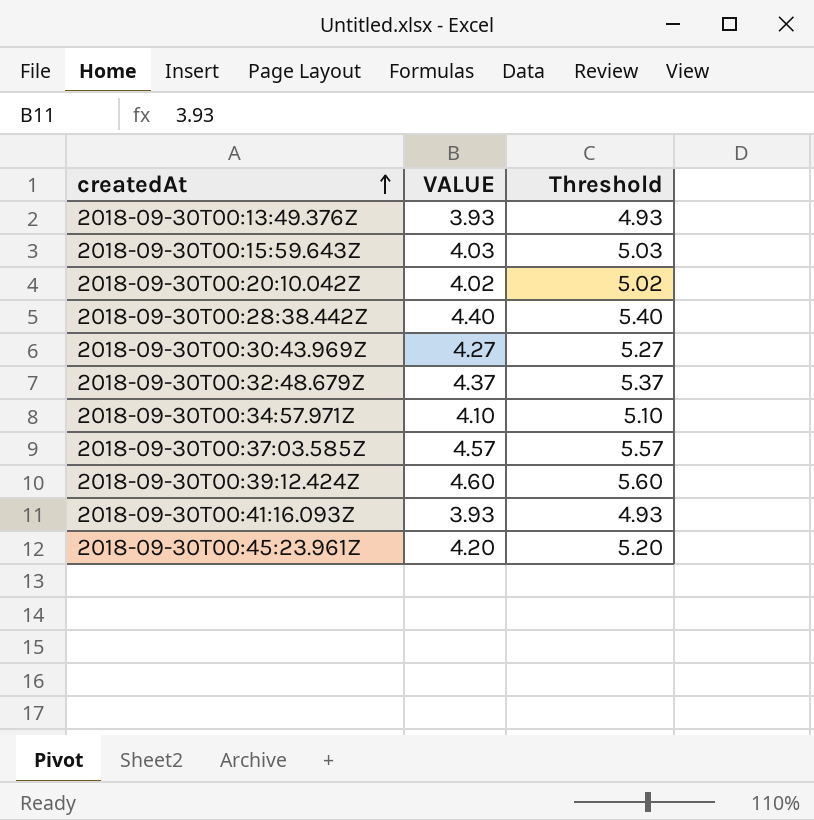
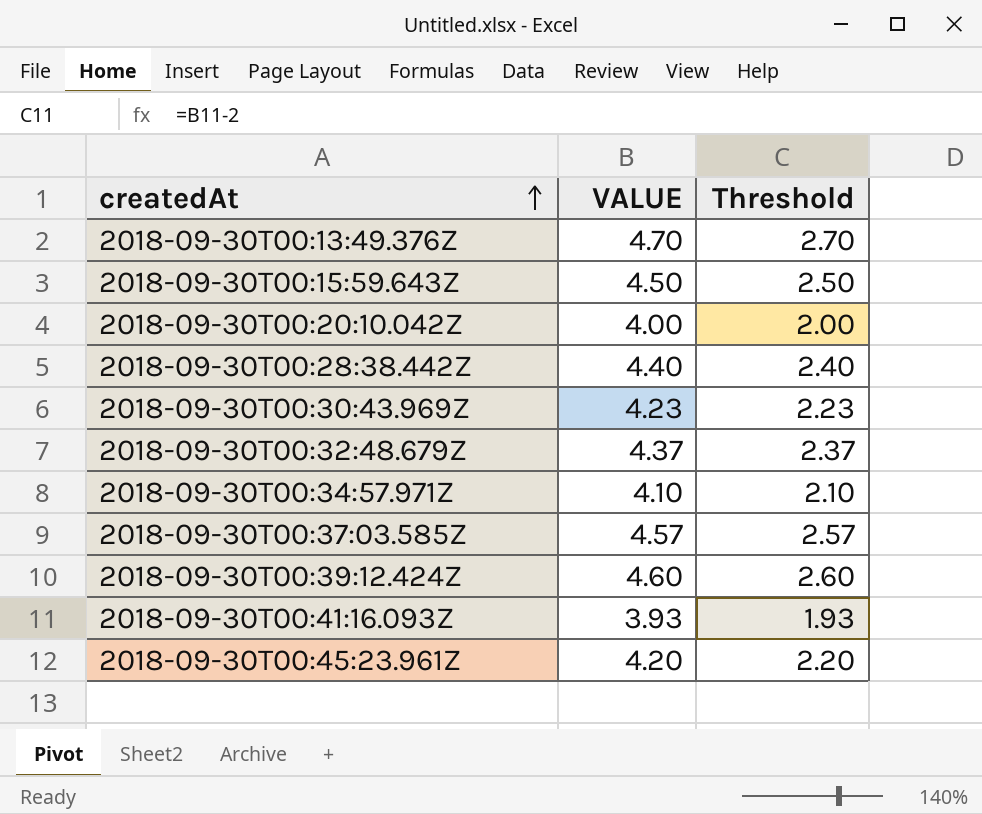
column Threshold | formula: [VALUE] + 1 -> [VALUE] - 2
2018-09-30T00:13:49.376Z | VALUE: 3.93 -> 4.70
2018-09-30T00:15:59.643Z | VALUE: 4.03 -> 4.50
2018-09-30T00:20:10.042Z | VALUE: 4.02 -> 4.00
2018-09-30T00:30:43.969Z | VALUE: 4.27 -> 4.23

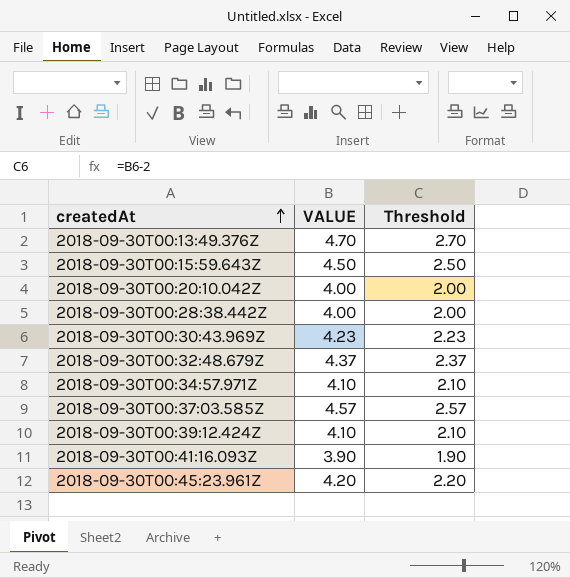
2018-09-30T00:28:38.442Z | VALUE: 4.40 -> 4.00
2018-09-30T00:28:38.442Z | Threshold: 2.40 -> 2.00
2018-09-30T00:39:12.424Z | VALUE: 4.60 -> 4.10
2018-09-30T00:39:12.424Z | Threshold: 2.60 -> 2.10
2018-09-30T00:41:16.093Z | VALUE: 3.93 -> 3.90
2018-09-30T00:41:16.093Z | Threshold: 1.93 -> 1.90

